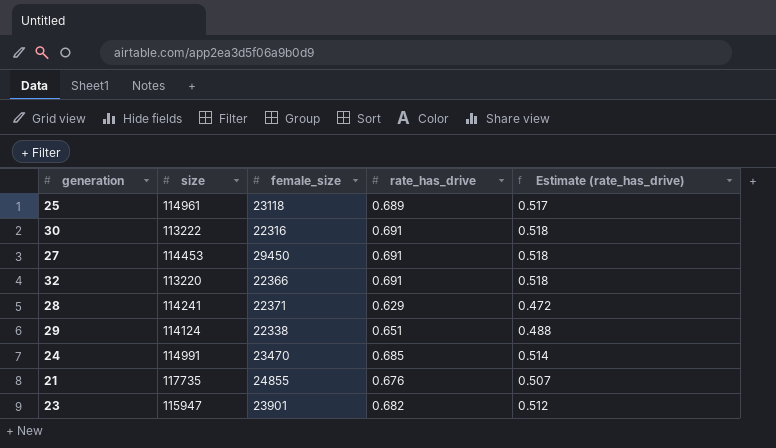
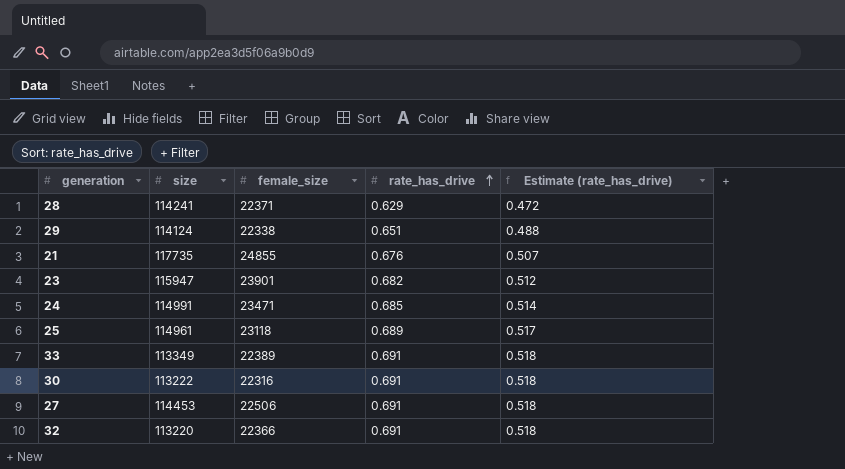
row order: none -> rate_has_drive ascending
24 | female_size: 23470 -> 23471
row 33: none -> 113349 | 22389 | 0.691 | 0.518
27 | female_size: 29450 -> 22506

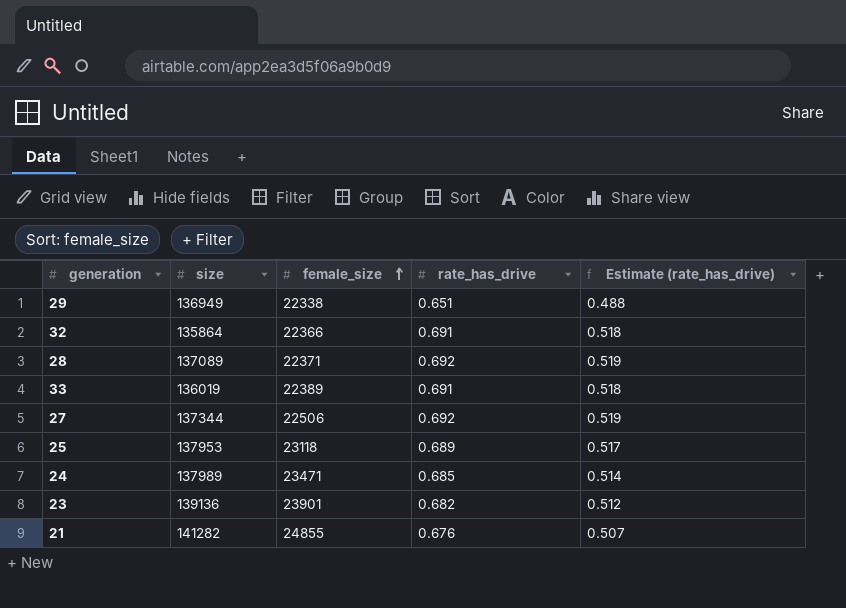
row order: rate_has_drive ascending -> female_size ascending
row 30: 113222 | 22316 | 0.691 | 0.518 -> none
29 | size: 114124 -> 136949
32 | size: 113220 -> 135864
28 | size: 114241 -> 137089
28 | rate_has_drive: 0.629 -> 0.692
28 | Estimate (rate_has_drive): 0.472 -> 0.519
33 | size: 113349 -> 136019
27 | size: 114453 -> 137344
27 | rate_has_drive: 0.691 -> 0.692
27 | Estimate (rate_has_drive): 0.518 -> 0.519
25 | size: 114961 -> 137953
24 | size: 114991 -> 137989
23 | size: 115947 -> 139136
21 | size: 117735 -> 141282

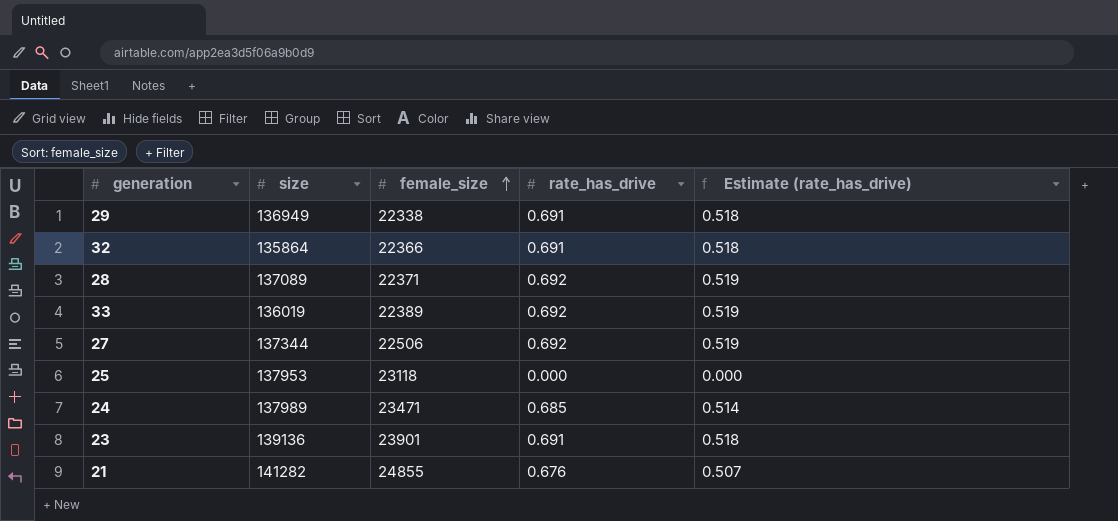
29 | rate_has_drive: 0.651 -> 0.691
29 | Estimate (rate_has_drive): 0.488 -> 0.518
33 | rate_has_drive: 0.691 -> 0.692
33 | Estimate (rate_has_drive): 0.518 -> 0.519
25 | rate_has_drive: 0.689 -> 0.000
25 | Estimate (rate_has_drive): 0.517 -> 0.000
23 | rate_has_drive: 0.682 -> 0.691
23 | Estimate (rate_has_drive): 0.512 -> 0.518

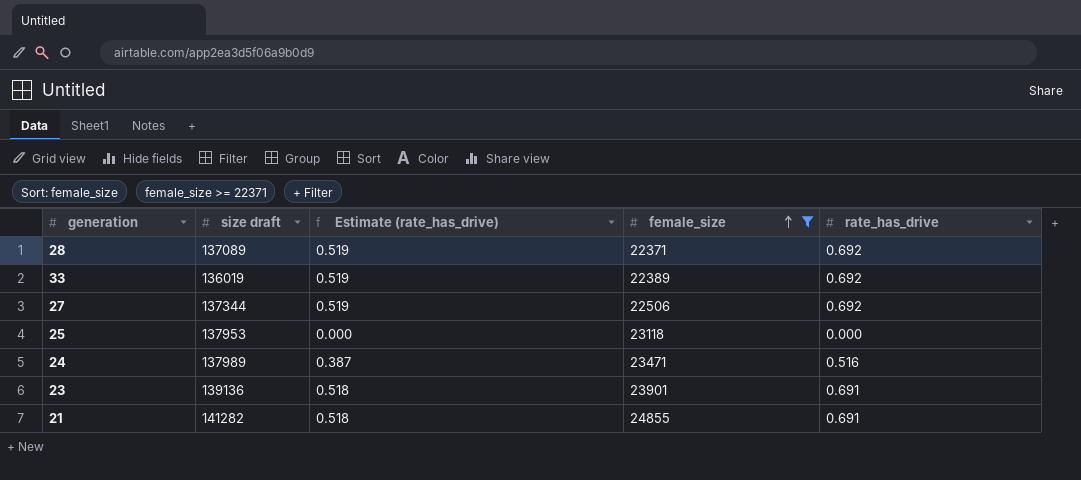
filter: none -> female_size >= 22371
column name: size -> size draft
column Estimate (rate_has_drive) | position: 5 -> 3
24 | Estimate (rate_has_drive): 0.514 -> 0.387
24 | rate_has_drive: 0.685 -> 0.516
21 | Estimate (rate_has_drive): 0.507 -> 0.518
21 | rate_has_drive: 0.676 -> 0.691

